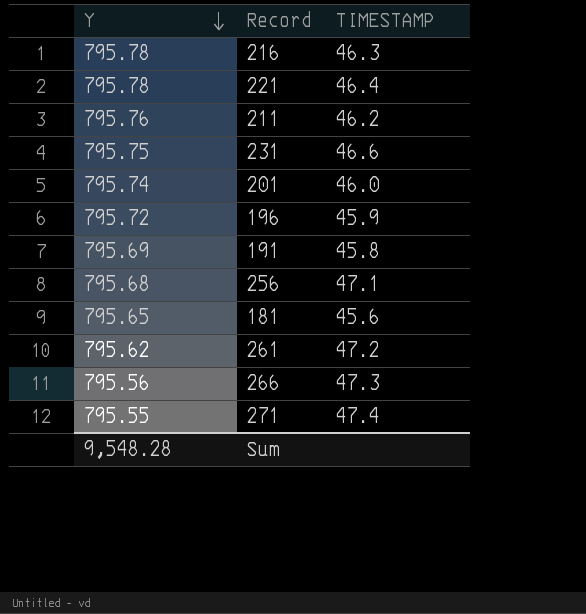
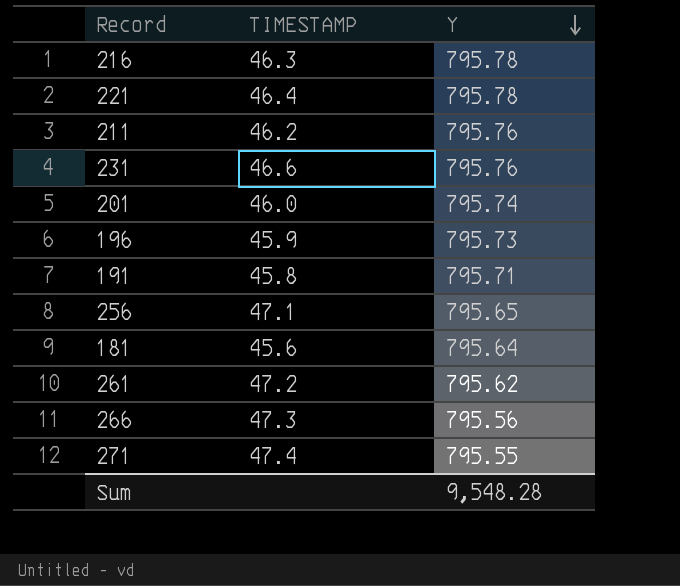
column Y | position: 1 -> 3
231 | Y: 795.75 -> 795.76
196 | Y: 795.72 -> 795.73
191 | Y: 795.69 -> 795.71
256 | Y: 795.68 -> 795.65
181 | Y: 795.65 -> 795.64

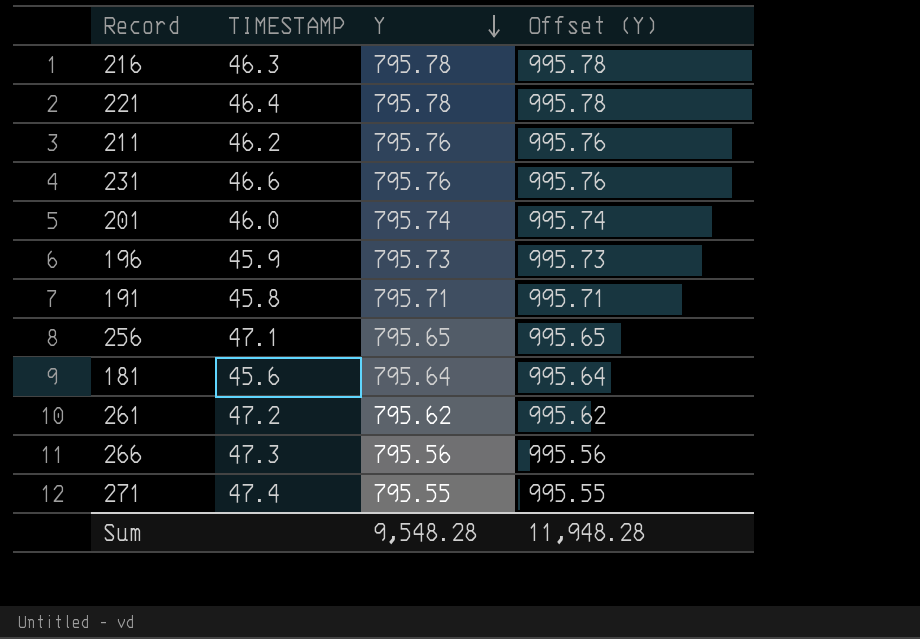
column Offset (Y) | formula: none -> [Y] + 200

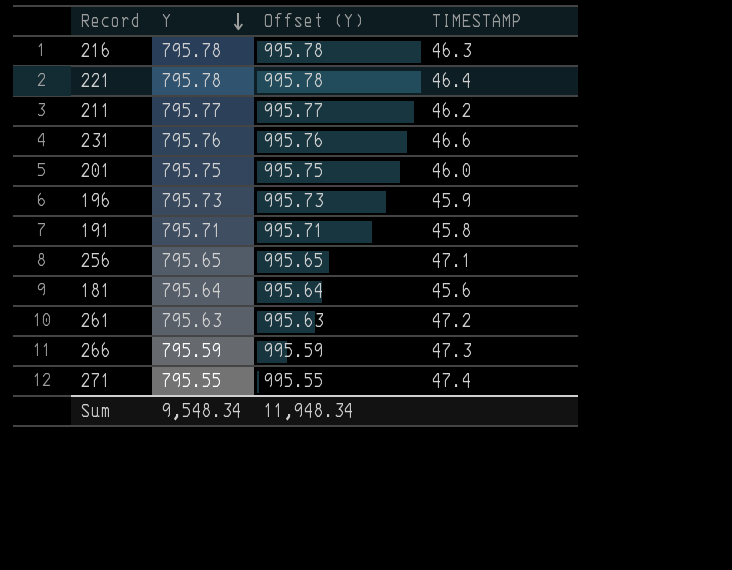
column TIMESTAMP | position: 2 -> 4
211 | Y: 795.76 -> 795.77
211 | Offset (Y): 995.76 -> 995.77
201 | Y: 795.74 -> 795.75
201 | Offset (Y): 995.74 -> 995.75
261 | Y: 795.62 -> 795.63
261 | Offset (Y): 995.62 -> 995.63
266 | Y: 795.56 -> 795.59
266 | Offset (Y): 995.56 -> 995.59
Sum | Y: 9,548.28 -> 9,548.34
Sum | Offset (Y): 11,948.28 -> 11,948.34

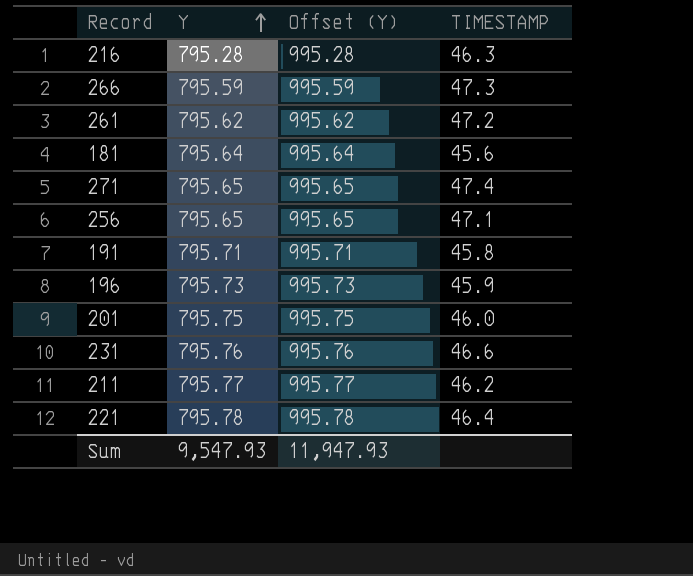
row order: Y descending -> Y ascending
216 | Y: 795.78 -> 795.28
216 | Offset (Y): 995.78 -> 995.28
261 | Y: 795.63 -> 795.62
261 | Offset (Y): 995.63 -> 995.62
271 | Y: 795.55 -> 795.65
271 | Offset (Y): 995.55 -> 995.65
Sum | Y: 9,548.34 -> 9,547.93
Sum | Offset (Y): 11,948.34 -> 11,947.93

